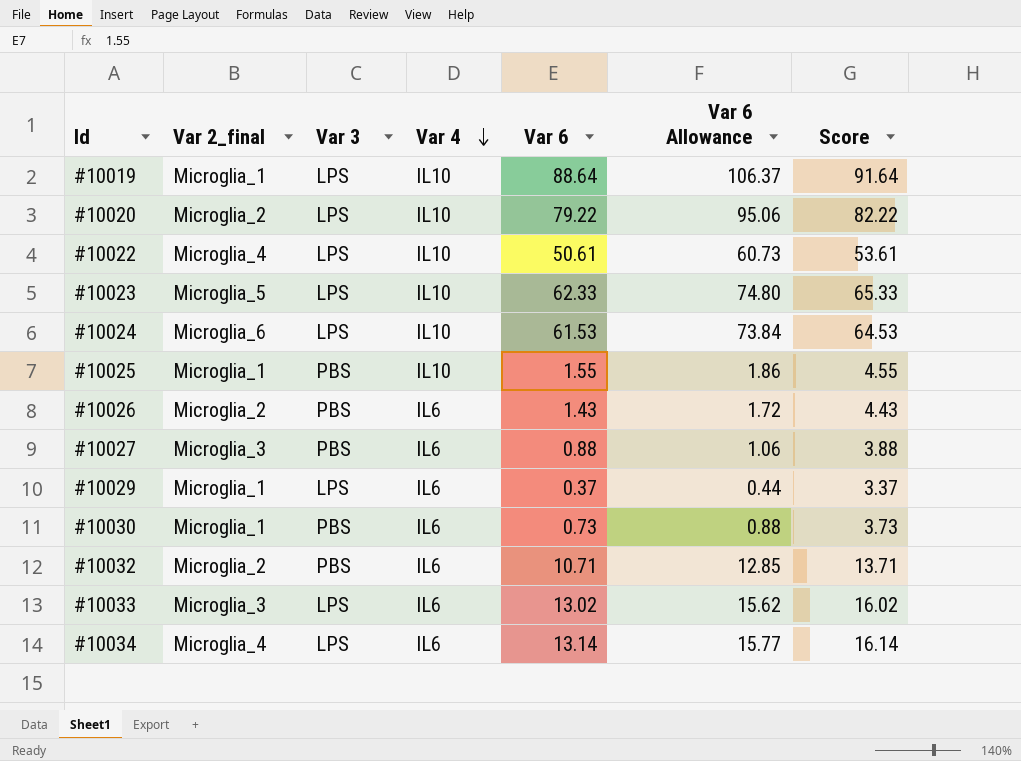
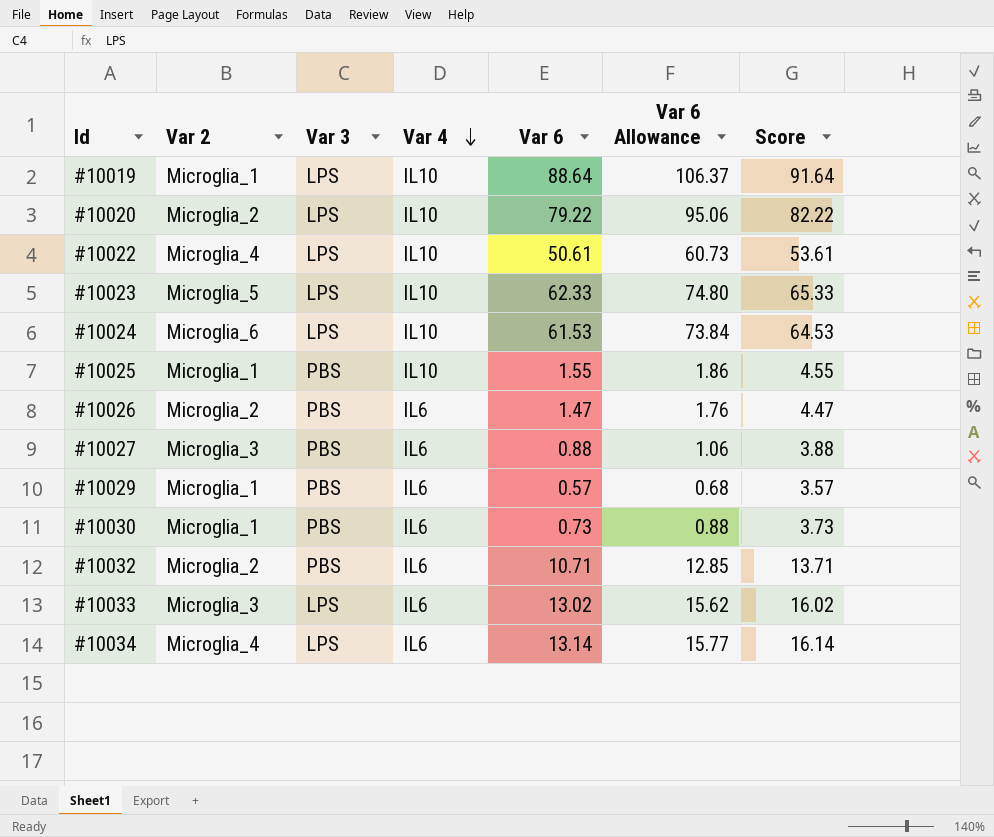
column name: Var 2_final -> Var 2
#10026 | Var 6: 1.43 -> 1.47
#10026 | Var 6 Allowance: 1.72 -> 1.76
#10026 | Score: 4.43 -> 4.47
#10029 | Var 3: LPS -> PBS
#10029 | Var 6: 0.37 -> 0.57
#10029 | Var 6 Allowance: 0.44 -> 0.68
#10029 | Score: 3.37 -> 3.57

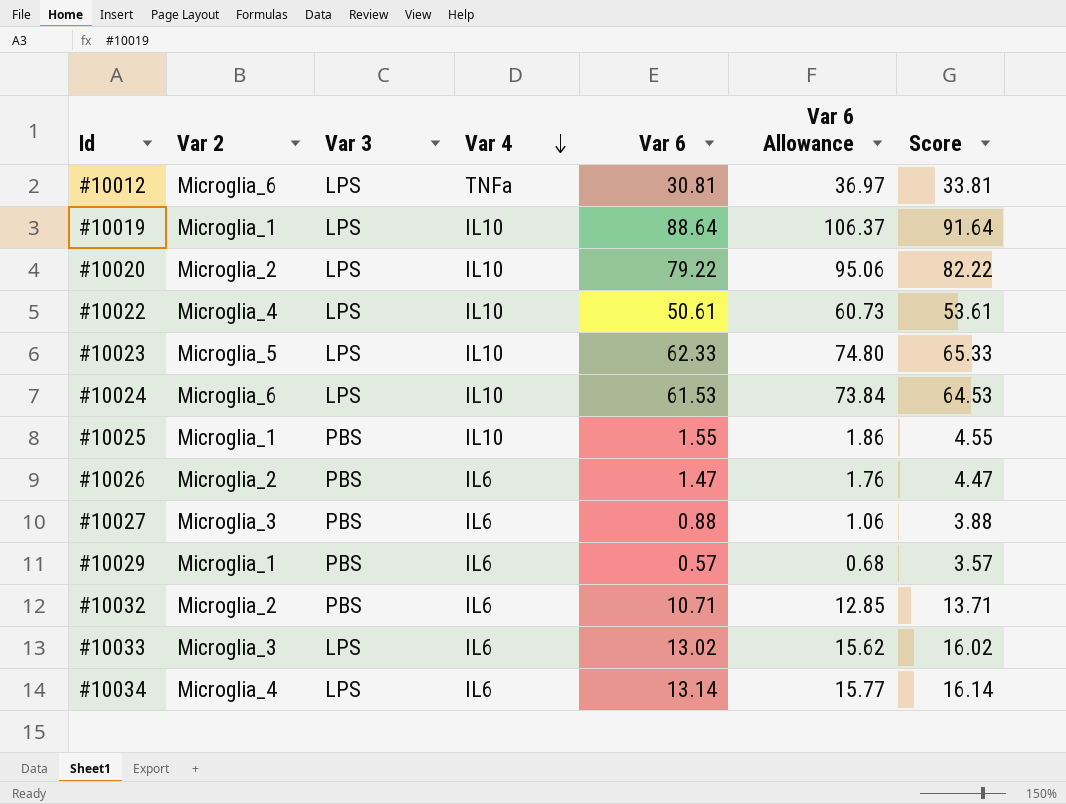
row #10030: Microglia_1 | PBS | IL6 | 0.73 | 0.88 | 3.73 -> none
row #10012: none -> Microglia_6 | LPS | TNFa | 30.81 | 36.97 | 33.81

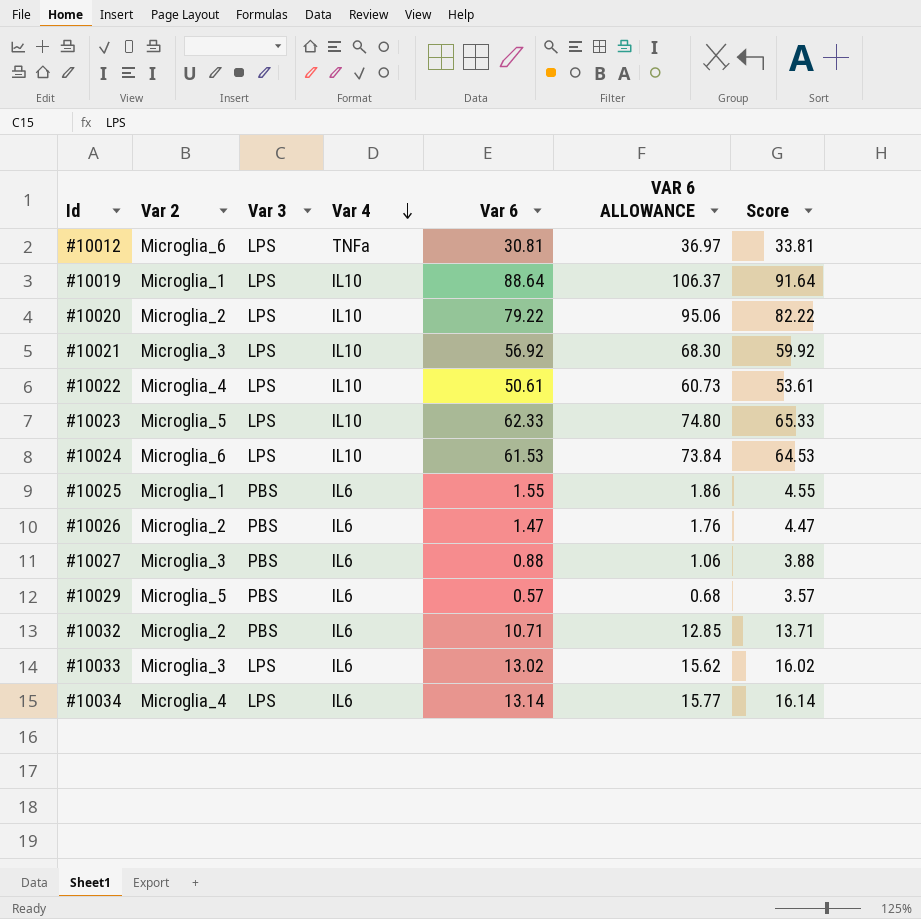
column name: Var 6 Allowance -> VAR 6 ALLOWANCE
row #10021: none -> Microglia_3 | LPS | IL10 | 56.92 | 68.30 | 59.92
#10025 | Var 4: IL10 -> IL6
#10029 | Var 2: Microglia_1 -> Microglia_5

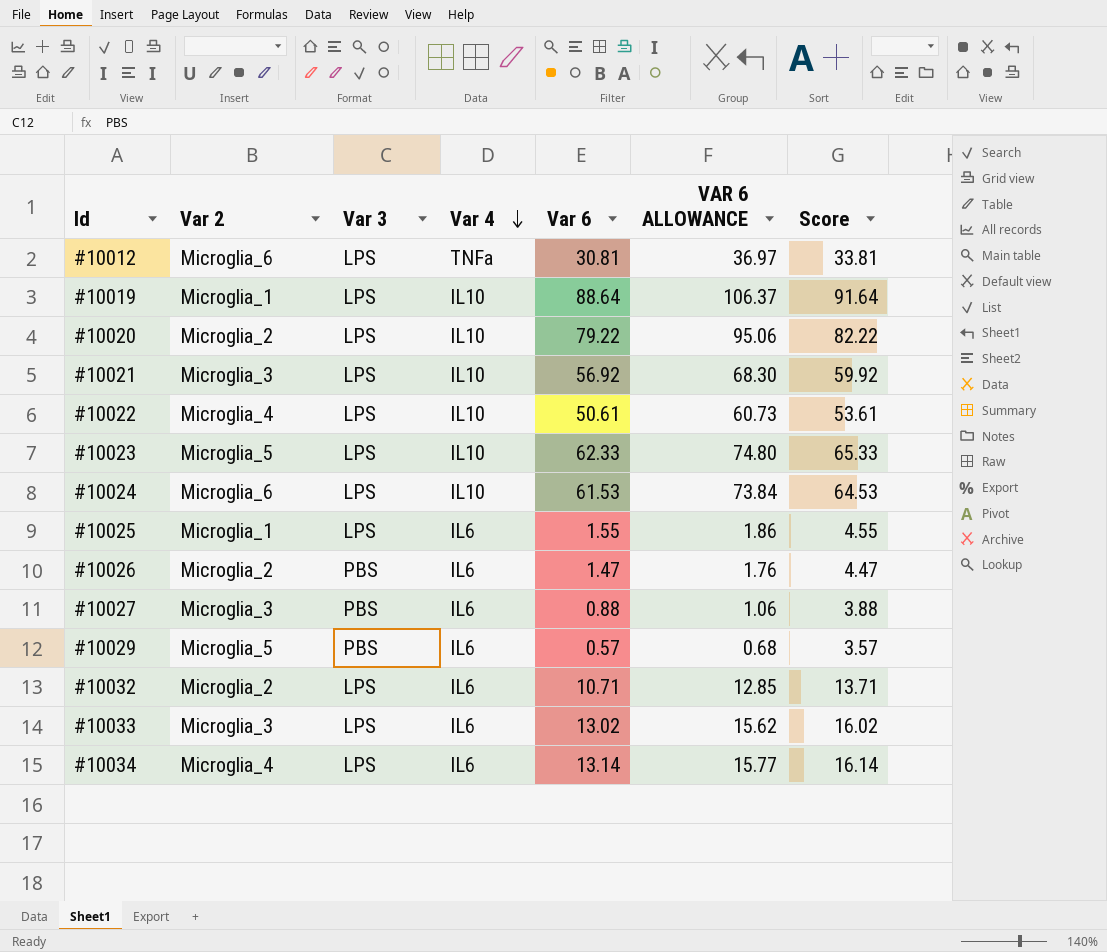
#10025 | Var 3: PBS -> LPS
#10032 | Var 3: PBS -> LPS

